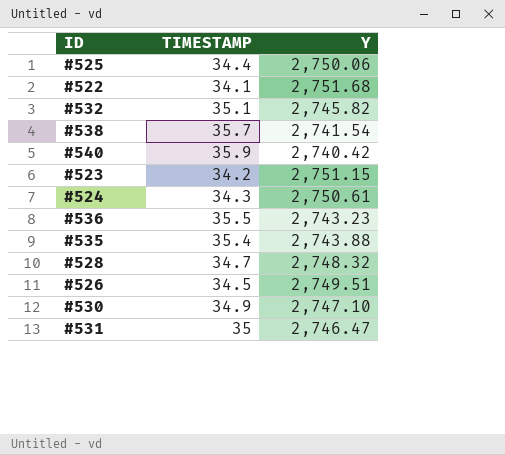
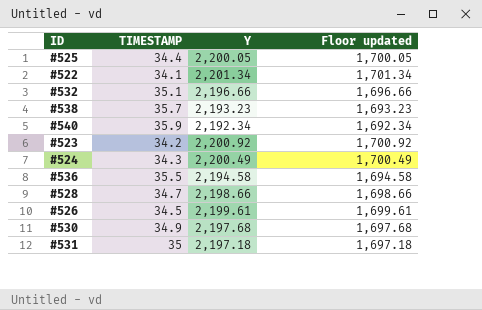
column Floor updated | formula: none -> [Y] - 500
row #535: 35.4 | 2,743.88 -> none
#525 | Y: 2,750.06 -> 2,200.05
#522 | Y: 2,751.68 -> 2,201.34
#532 | Y: 2,745.82 -> 2,196.66
#538 | Y: 2,741.54 -> 2,193.23
#540 | Y: 2,740.42 -> 2,192.34
#523 | Y: 2,751.15 -> 2,200.92
#524 | Y: 2,750.61 -> 2,200.49
#536 | Y: 2,743.23 -> 2,194.58
#528 | Y: 2,748.32 -> 2,198.66
#526 | Y: 2,749.51 -> 2,199.61
#530 | Y: 2,747.10 -> 2,197.68
#531 | Y: 2,746.47 -> 2,197.18

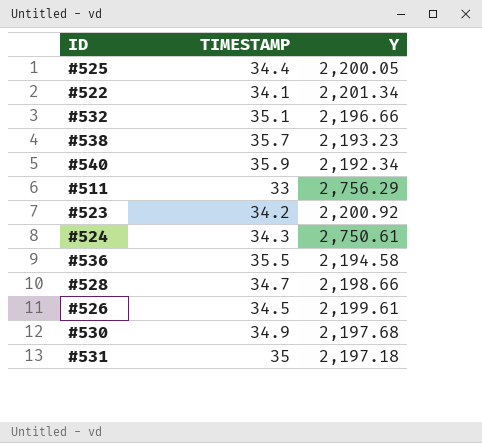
column Floor updated | formula: [Y] - 500 -> none
row #511: none -> 33 | 2,756.29
#524 | Y: 2,200.49 -> 2,750.61

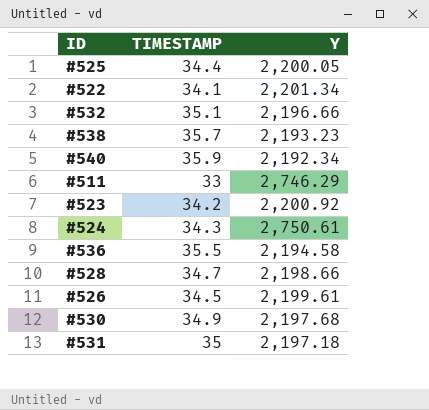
#511 | Y: 2,756.29 -> 2,746.29

